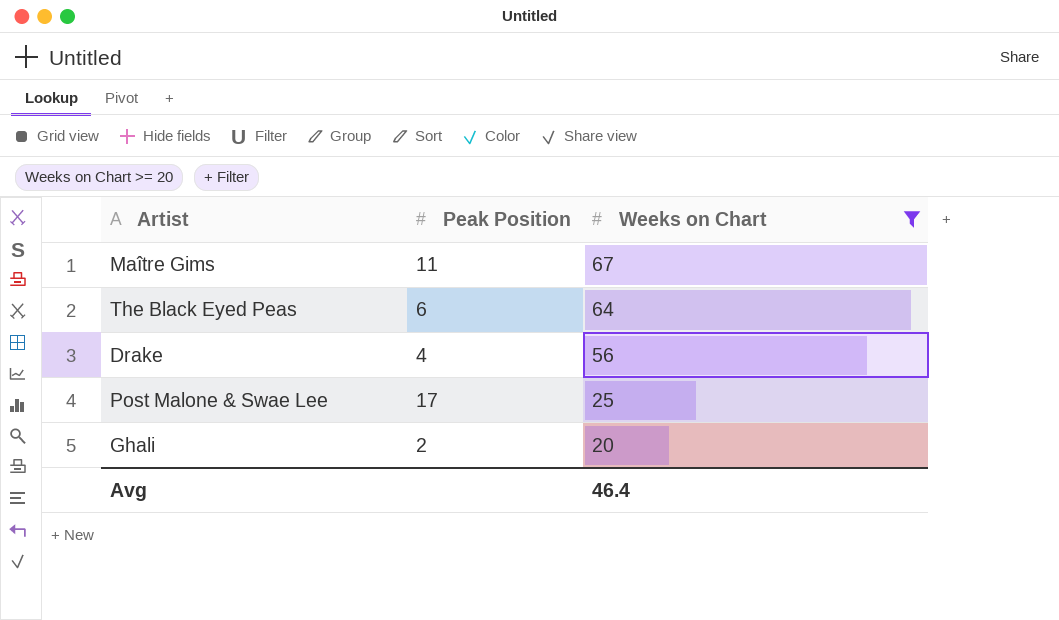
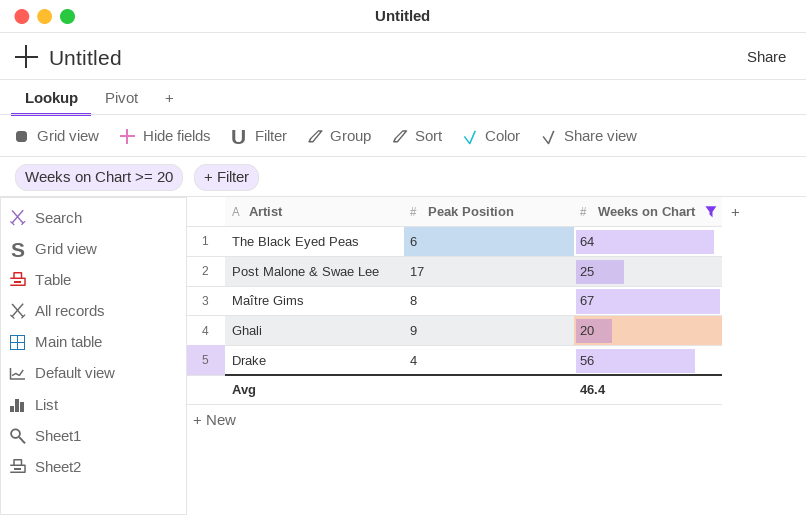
row order: Weeks on Chart descending -> Artist descending
Maître Gims | Peak Position: 11 -> 8
Ghali | Peak Position: 2 -> 9

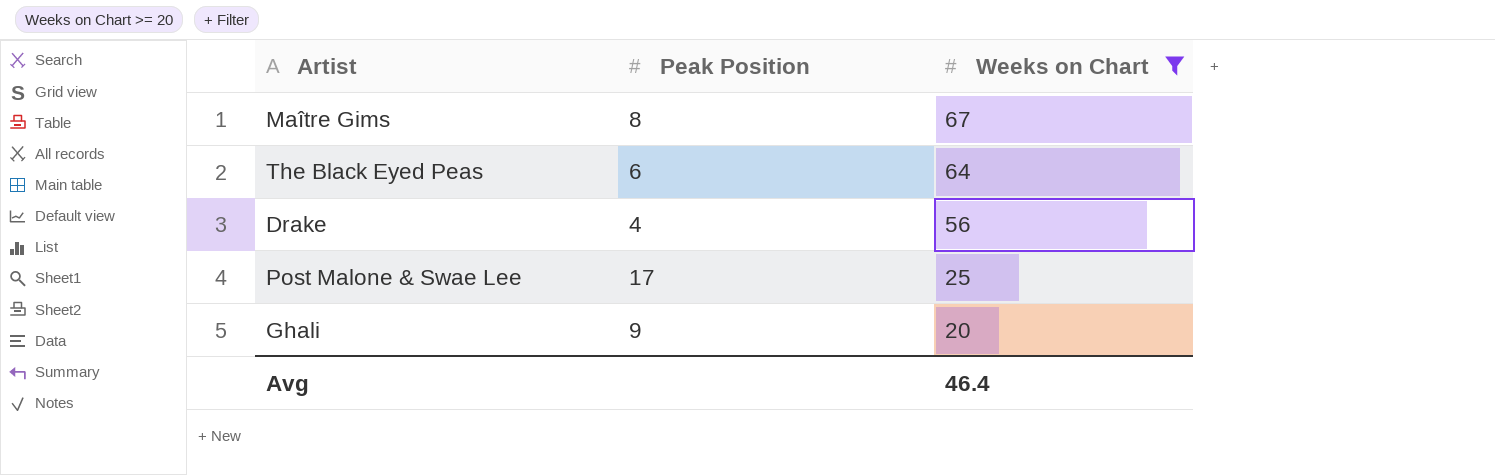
row order: Artist descending -> Weeks on Chart descending

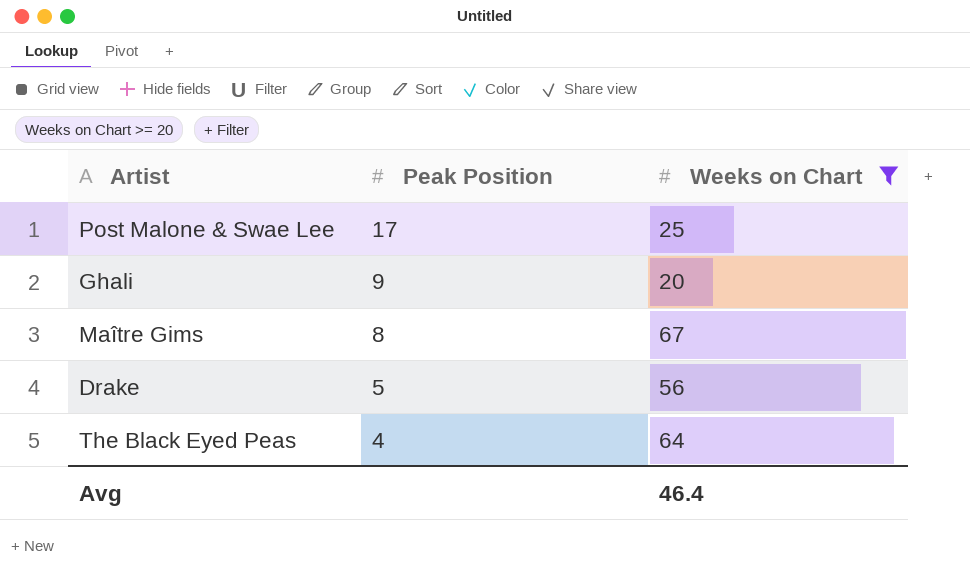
row order: Weeks on Chart descending -> Peak Position descending
Drake | Peak Position: 4 -> 5
The Black Eyed Peas | Peak Position: 6 -> 4

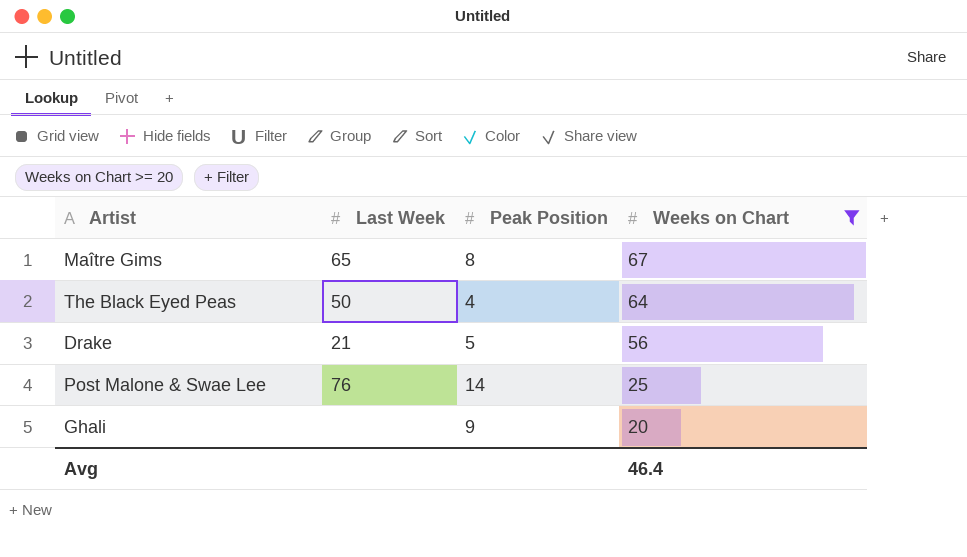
row order: Peak Position descending -> Weeks on Chart descending
column Last Week | position: none -> 2
Post Malone & Swae Lee | Peak Position: 17 -> 14

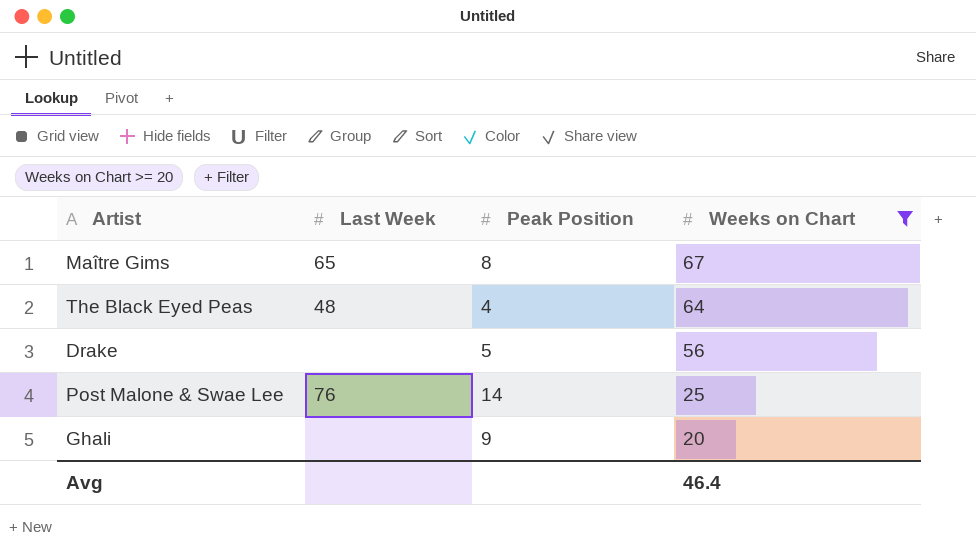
The Black Eyed Peas | Last Week: 50 -> 48
Drake | Last Week: 21 -> none

